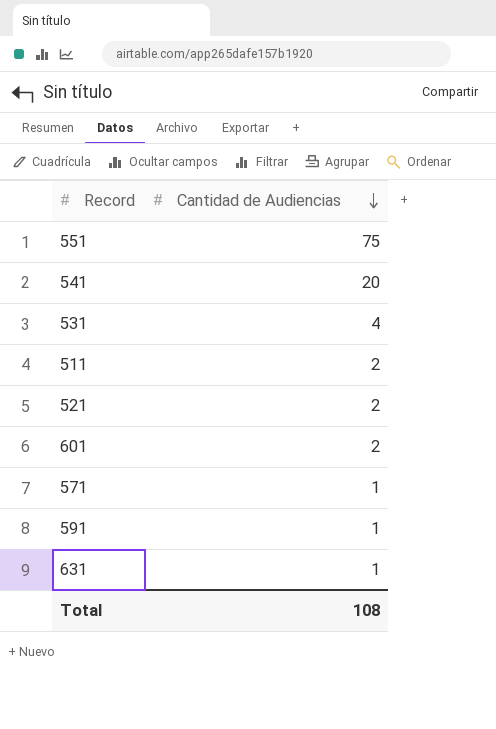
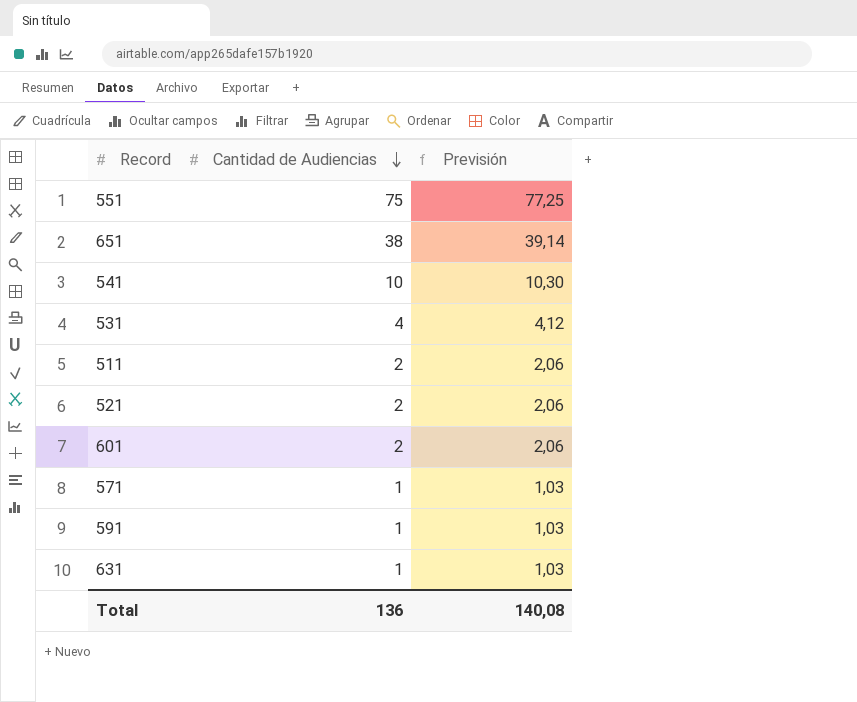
column Previsión | formula: none -> [Cantidad de Audiencias] * 1,03
row 651: none -> 38 | 39,14
541 | Cantidad de Audiencias: 20 -> 10
Total | Cantidad de Audiencias: 108 -> 136

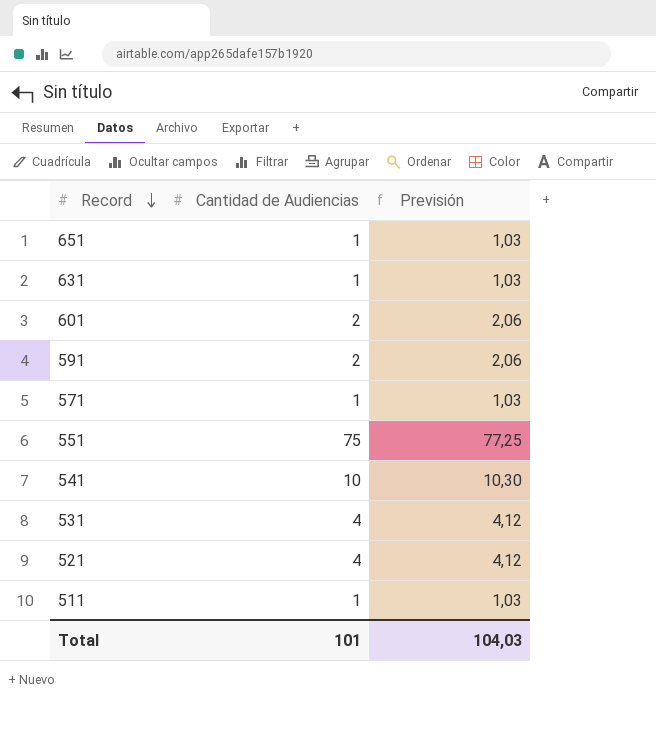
row order: Cantidad de Audiencias descending -> Record descending
651 | Cantidad de Audiencias: 38 -> 1
651 | Previsión: 39,14 -> 1,03
591 | Cantidad de Audiencias: 1 -> 2
591 | Previsión: 1,03 -> 2,06
521 | Cantidad de Audiencias: 2 -> 4
521 | Previsión: 2,06 -> 4,12
511 | Cantidad de Audiencias: 2 -> 1
511 | Previsión: 2,06 -> 1,03
Total | Cantidad de Audiencias: 136 -> 101
Total | Previsión: 140,08 -> 104,03

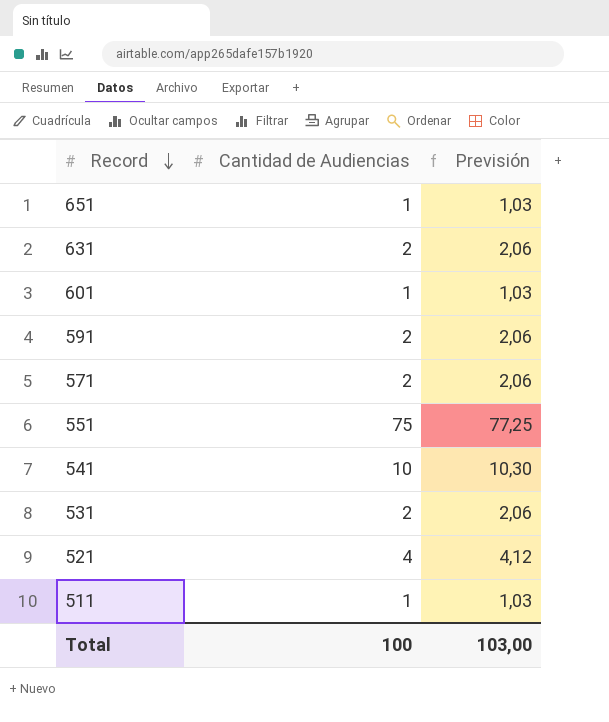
631 | Cantidad de Audiencias: 1 -> 2
631 | Previsión: 1,03 -> 2,06
601 | Cantidad de Audiencias: 2 -> 1
601 | Previsión: 2,06 -> 1,03
571 | Cantidad de Audiencias: 1 -> 2
571 | Previsión: 1,03 -> 2,06
531 | Cantidad de Audiencias: 4 -> 2
531 | Previsión: 4,12 -> 2,06
Total | Cantidad de Audiencias: 101 -> 100
Total | Previsión: 104,03 -> 103,00

